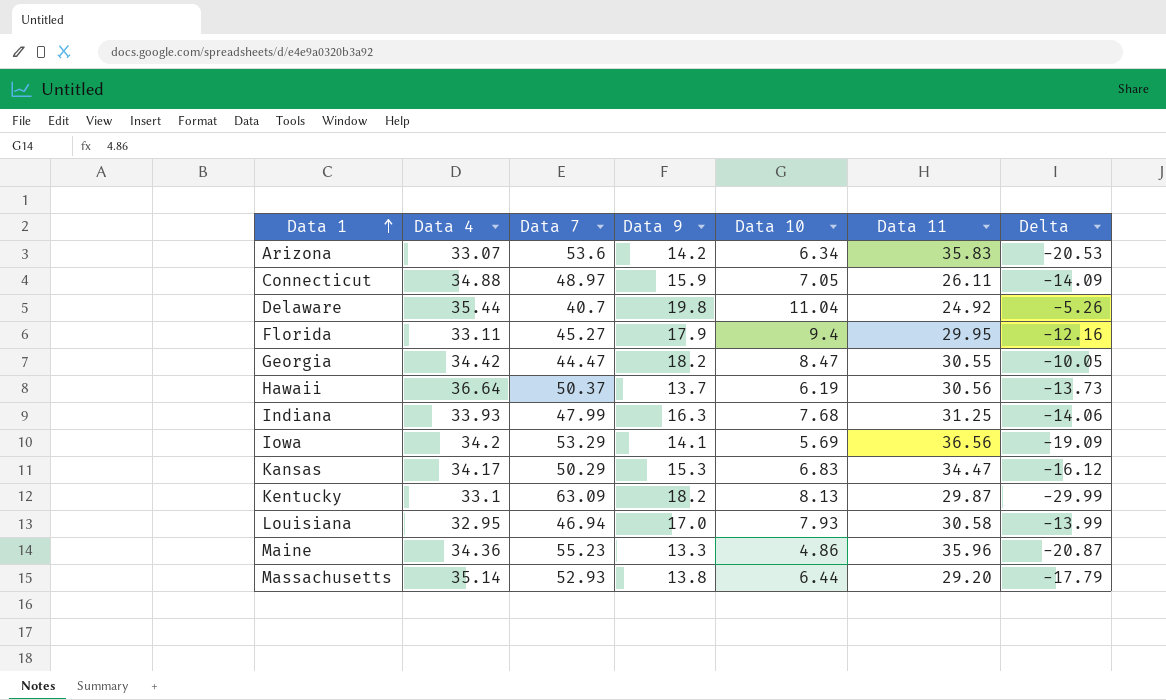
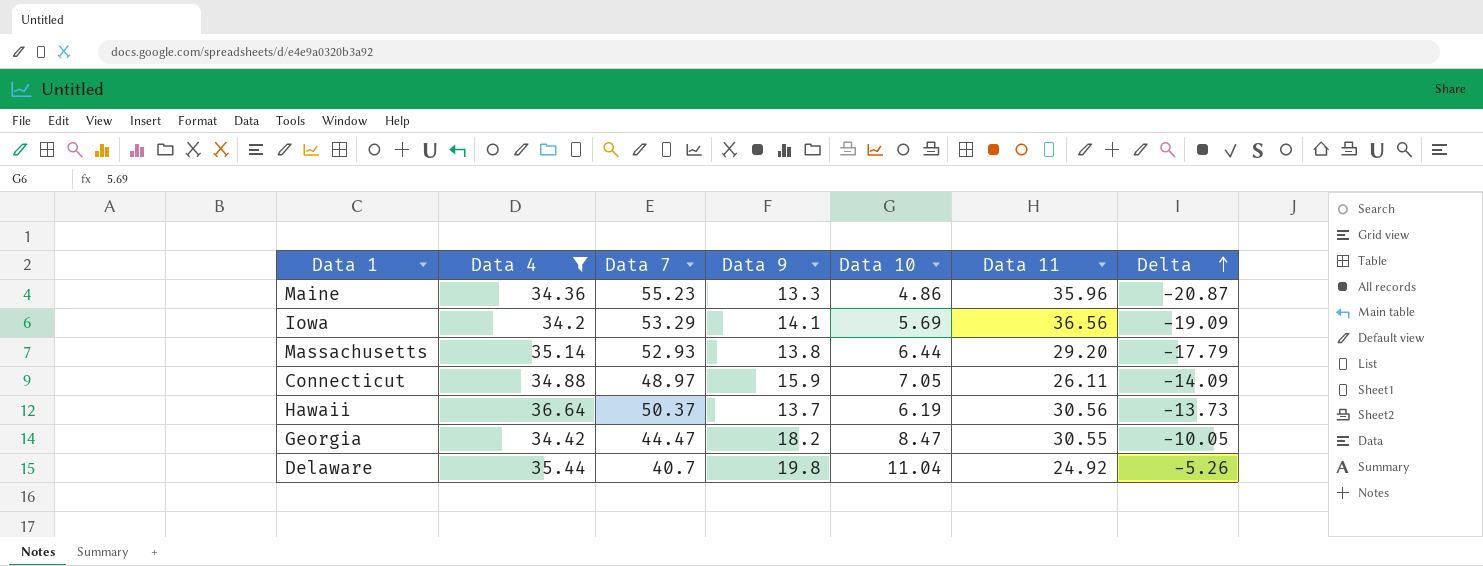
filter: none -> Data 4 >= 34.2
row order: Data 1 ascending -> Delta ascending

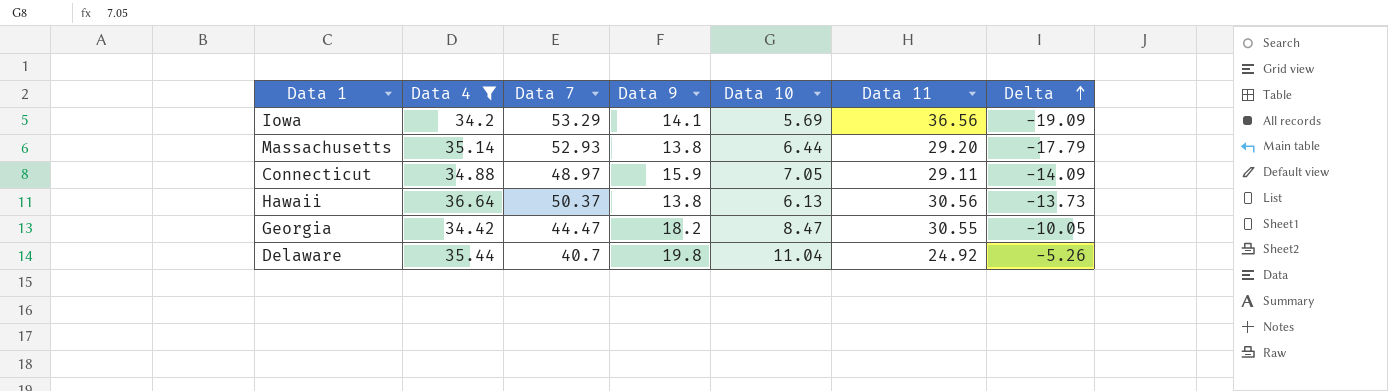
row Maine: 34.36 | 55.23 | 13.3 | 4.86 | 35.96 | -20.87 -> none
Connecticut | Data 11: 26.11 -> 29.11
Hawaii | Data 9: 13.7 -> 13.8
Hawaii | Data 10: 6.19 -> 6.13

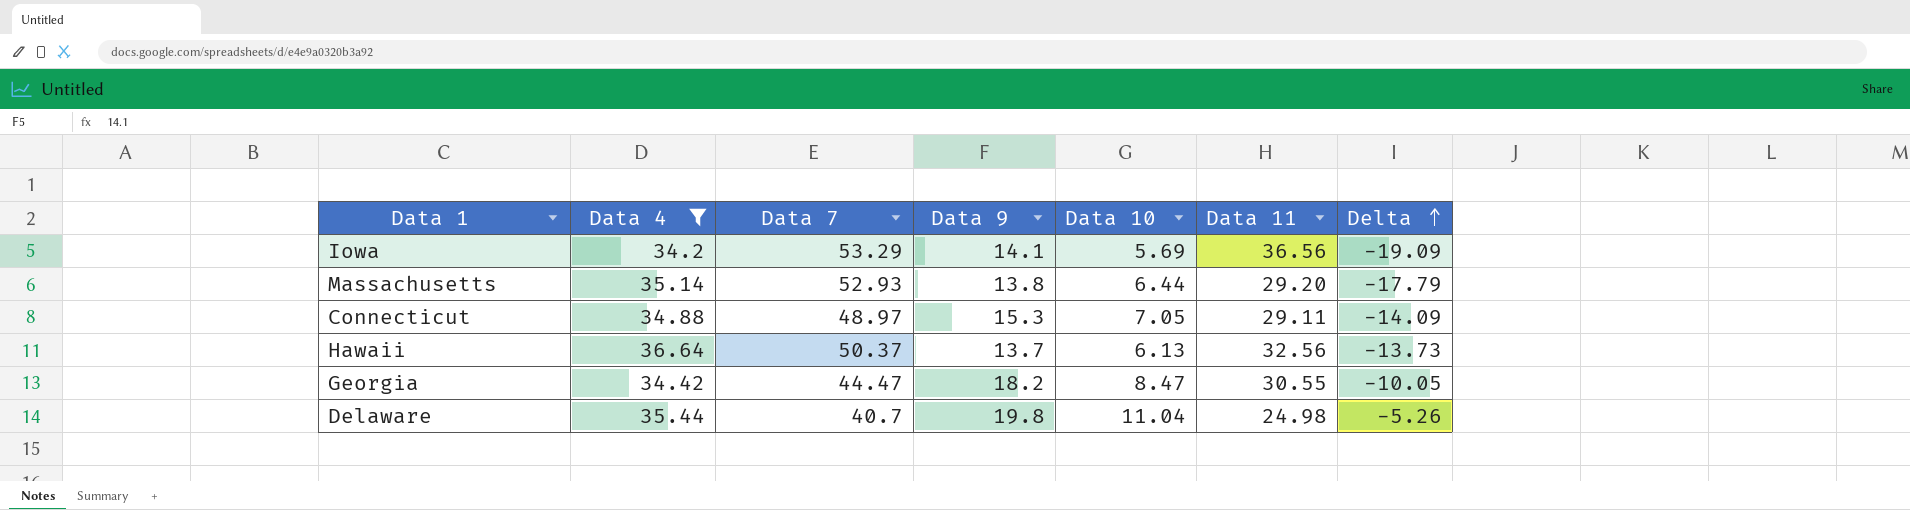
Connecticut | Data 9: 15.9 -> 15.3
Hawaii | Data 9: 13.8 -> 13.7
Hawaii | Data 11: 30.56 -> 32.56
Delaware | Data 11: 24.92 -> 24.98

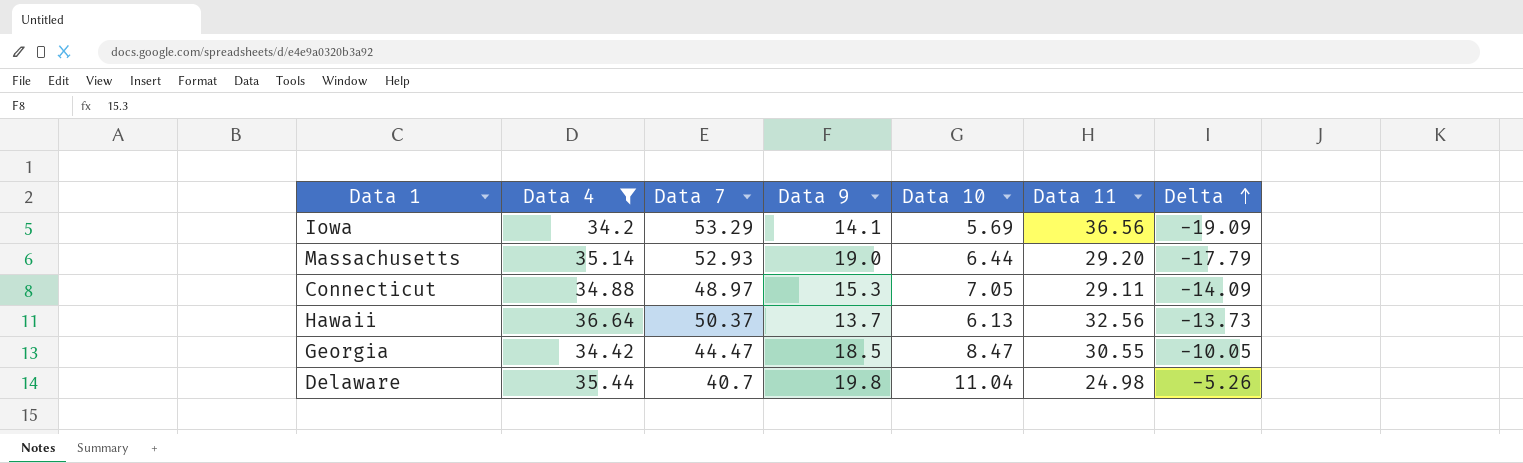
Massachusetts | Data 9: 13.8 -> 19.0
Georgia | Data 9: 18.2 -> 18.5

